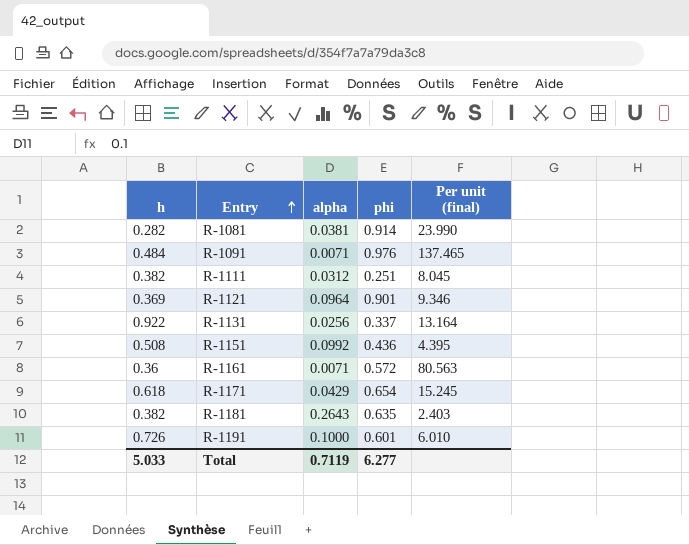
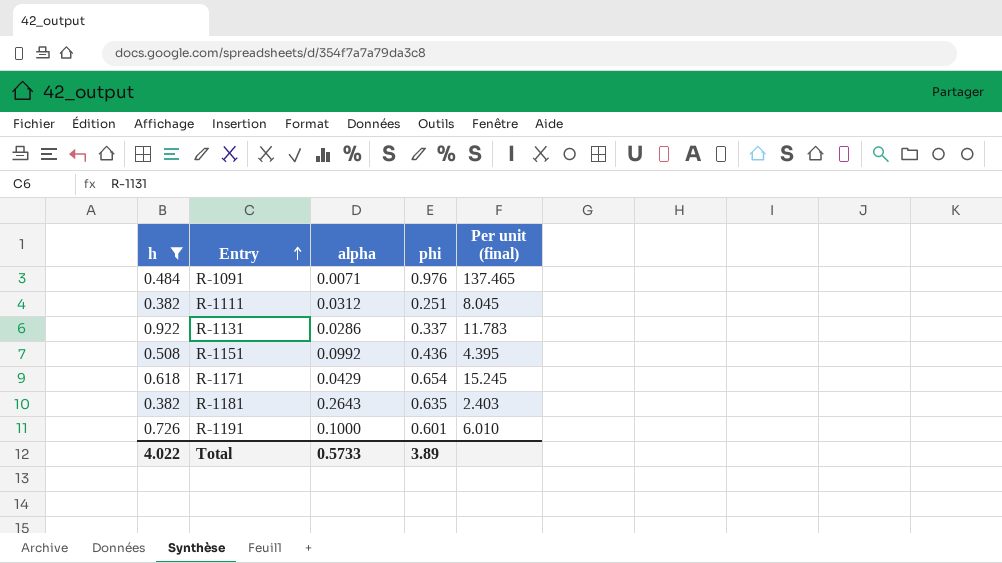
filter: none -> h >= 0.382
R-1131 | alpha: 0.0256 -> 0.0286
R-1131 | Per unit (final): 13.164 -> 11.783
Total | h: 5.033 -> 4.022
Total | alpha: 0.7119 -> 0.5733
Total | phi: 6.277 -> 3.89

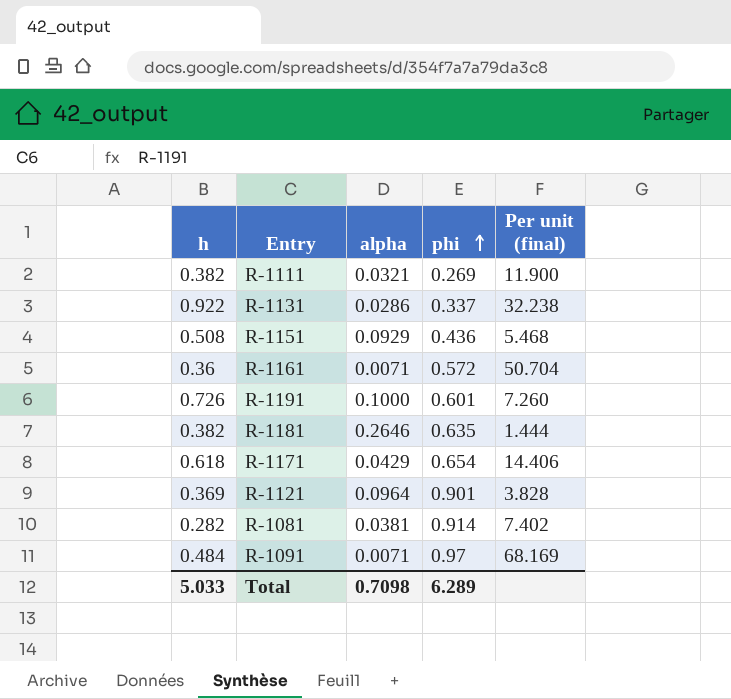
filter: h >= 0.382 -> none
row order: Entry ascending -> phi ascending
column Per unit (final) | formula: [phi] / [alpha] -> [h] / [alpha]
R-1111 | alpha: 0.0312 -> 0.0321
R-1111 | phi: 0.251 -> 0.269
R-1151 | alpha: 0.0992 -> 0.0929
R-1181 | alpha: 0.2643 -> 0.2646
R-1091 | phi: 0.976 -> 0.97
Total | h: 4.022 -> 5.033
Total | alpha: 0.5733 -> 0.7098
Total | phi: 3.89 -> 6.289

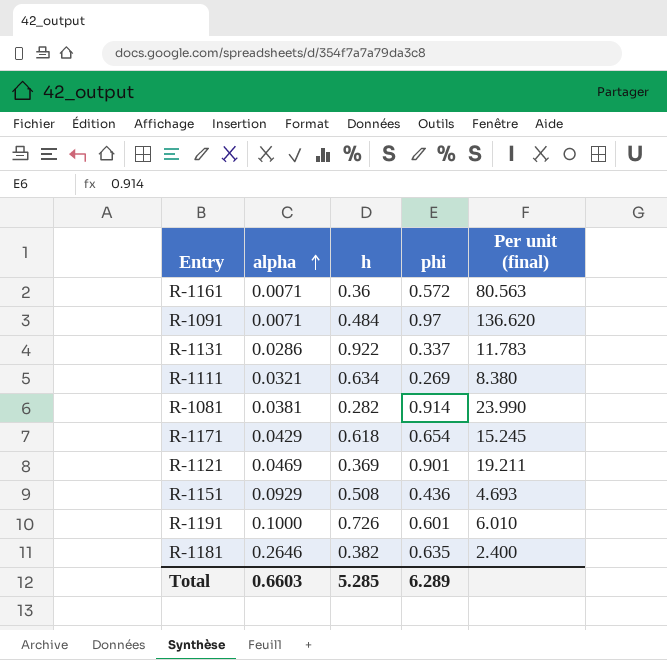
row order: phi ascending -> alpha ascending
column h | position: 1 -> 3
column Per unit (final) | formula: [h] / [alpha] -> [phi] / [alpha]
R-1111 | h: 0.382 -> 0.634
R-1121 | alpha: 0.0964 -> 0.0469
Total | alpha: 0.7098 -> 0.6603
Total | h: 5.033 -> 5.285

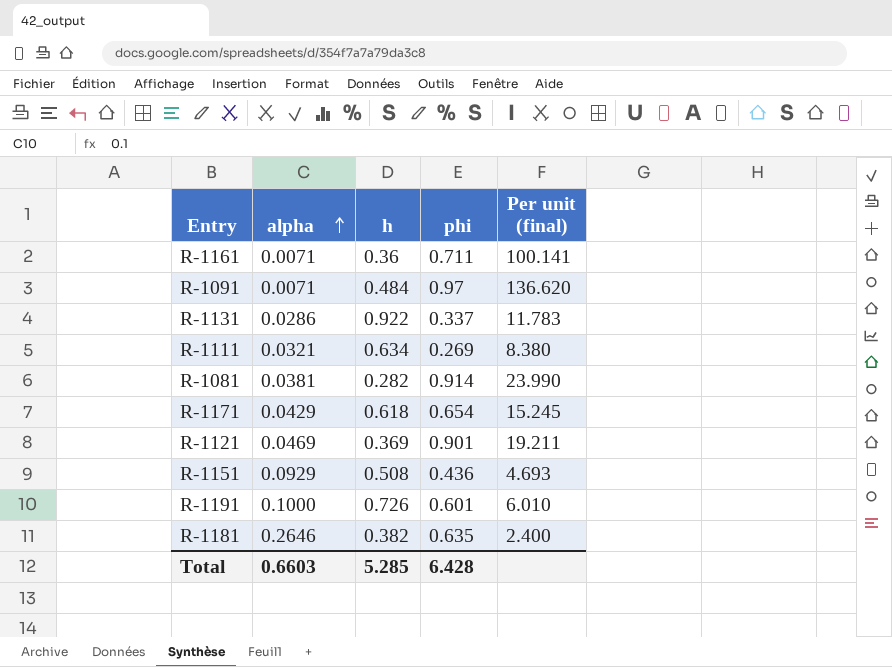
R-1161 | phi: 0.572 -> 0.711
R-1161 | Per unit (final): 80.563 -> 100.141
Total | phi: 6.289 -> 6.428

